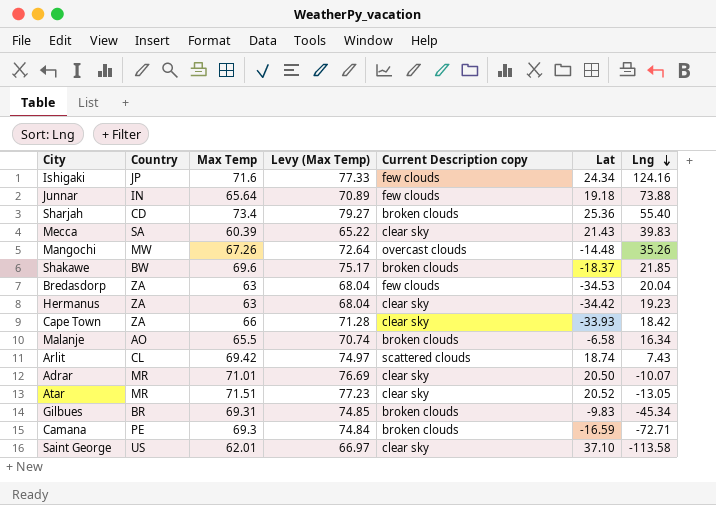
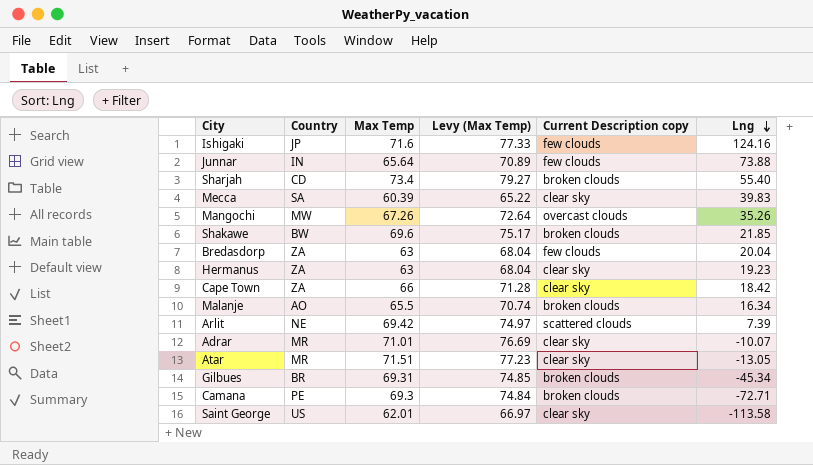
column Lat | position: 6 -> none
Arlit | Country: CL -> NE
Arlit | Lng: 7.43 -> 7.39

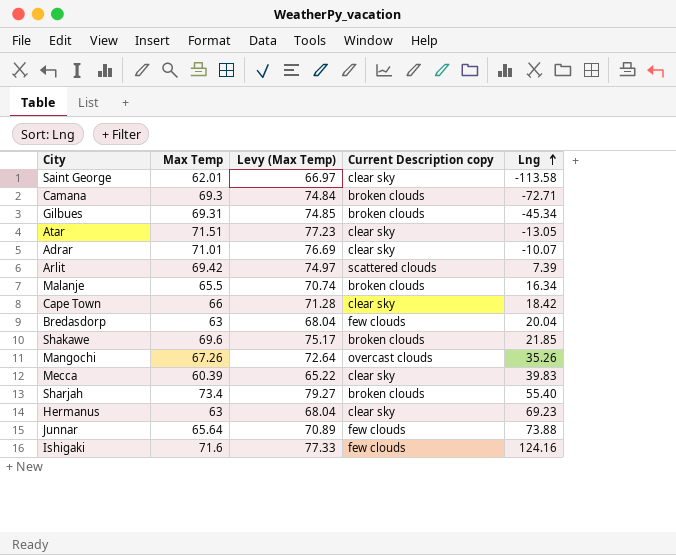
row order: Lng descending -> Lng ascending
column Country | position: 2 -> none
Hermanus | Lng: 19.23 -> 69.23

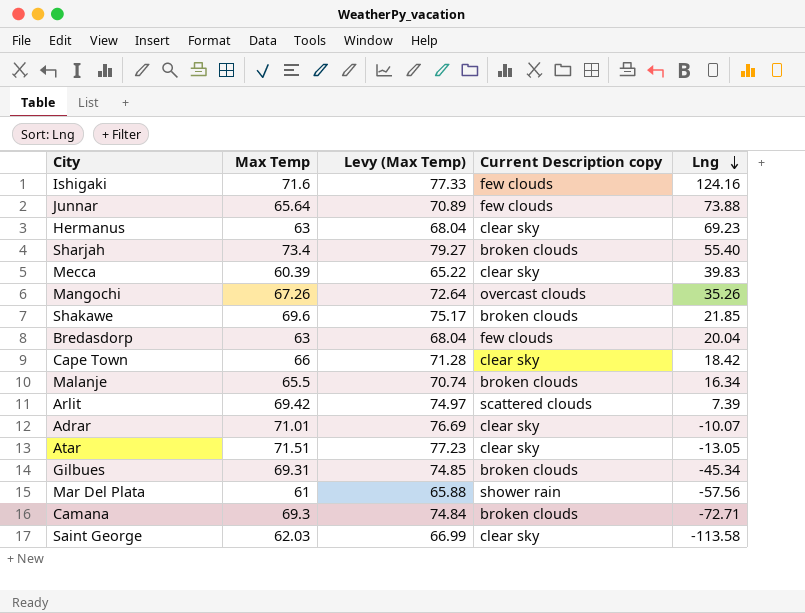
row order: Lng ascending -> Lng descending
row Mar Del Plata: none -> 61 | 65.88 | shower rain | -57.56
Saint George | Max Temp: 62.01 -> 62.03
Saint George | Levy (Max Temp): 66.97 -> 66.99

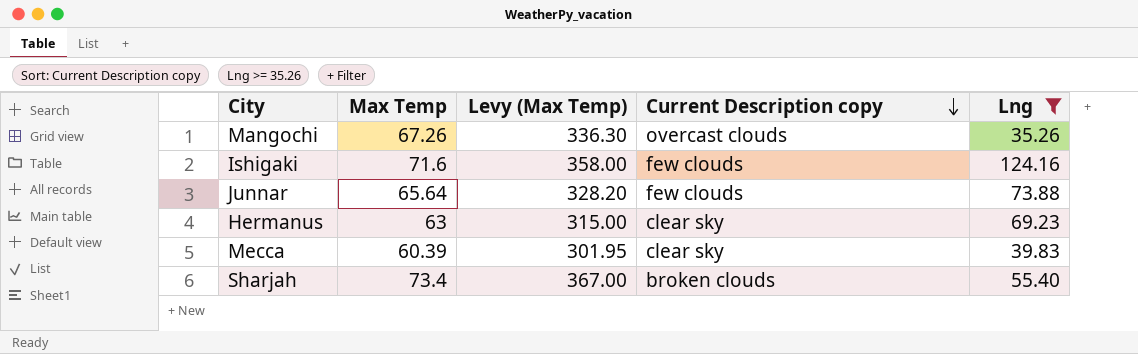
filter: none -> Lng >= 35.26
row order: Lng descending -> Current Description copy descending
column Levy (Max Temp) | formula: [Max Temp] * 1.08 -> [Max Temp] * 5

